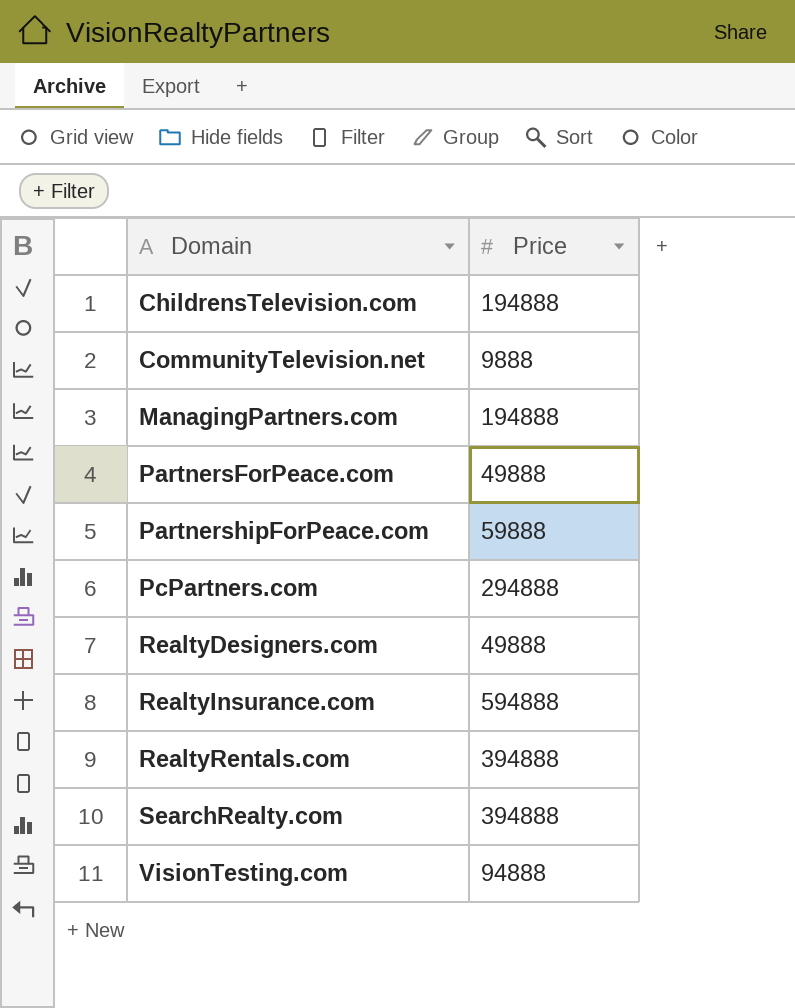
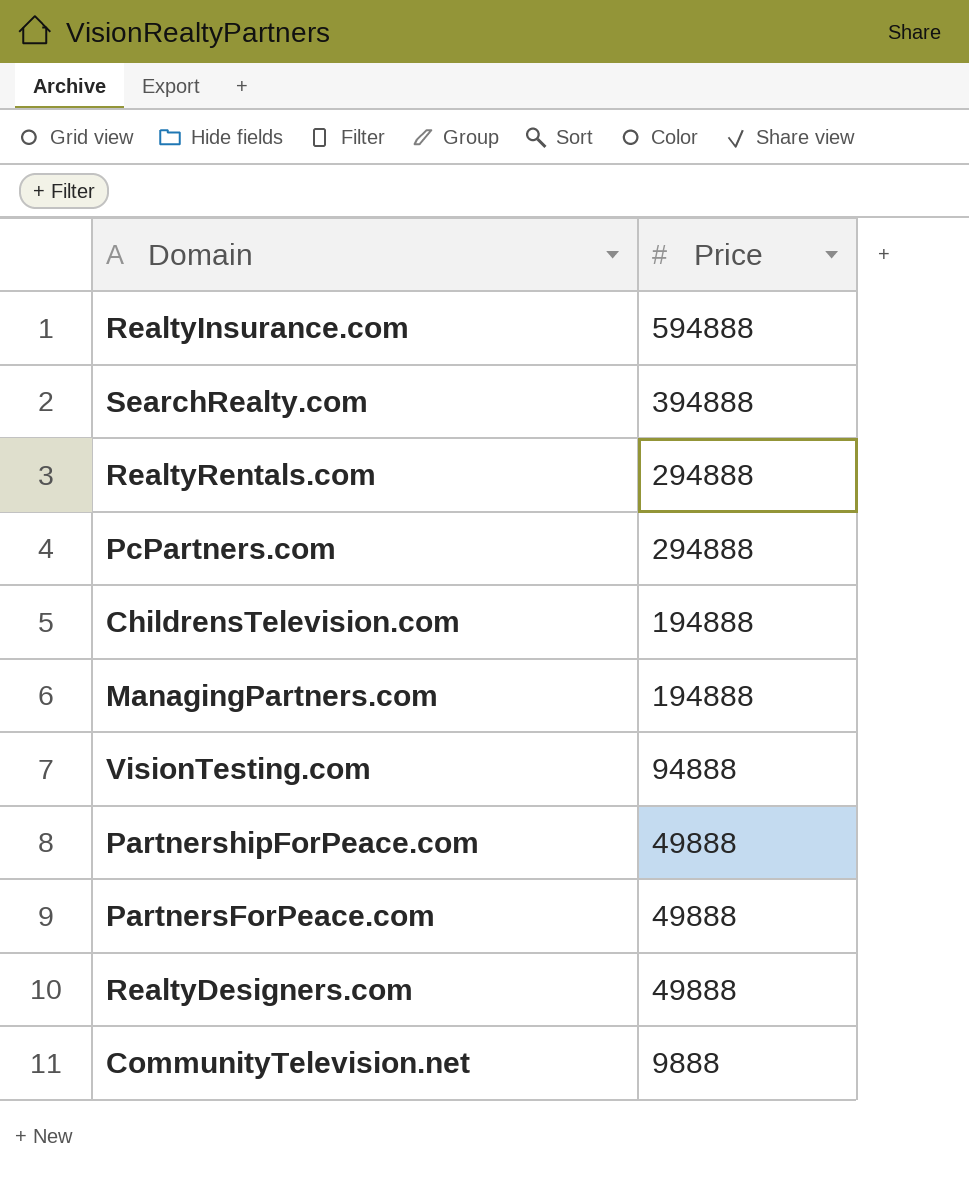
row order: Domain ascending -> Price descending
RealtyRentals.com | Price: 394888 -> 294888
PartnershipForPeace.com | Price: 59888 -> 49888

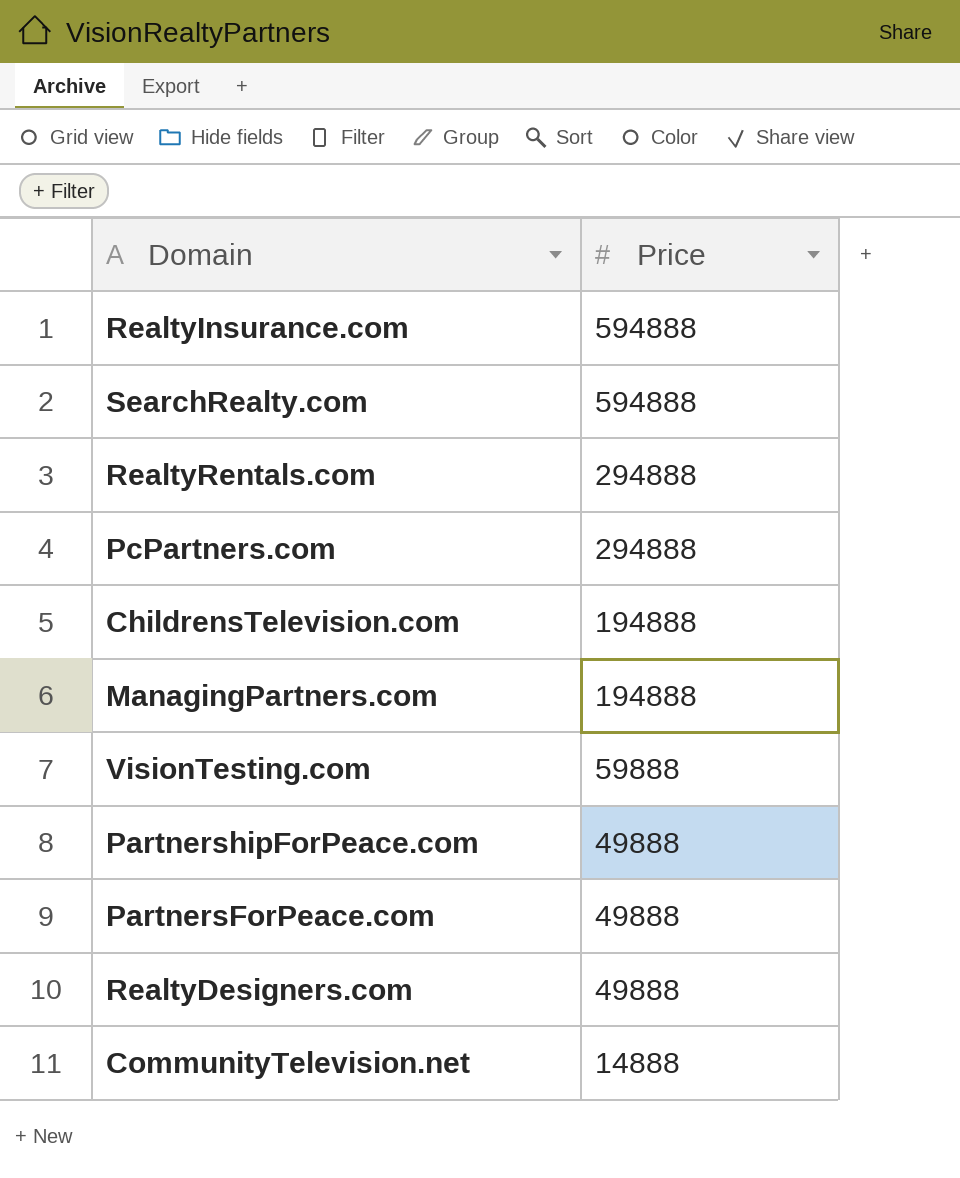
SearchRealty.com | Price: 394888 -> 594888
VisionTesting.com | Price: 94888 -> 59888
CommunityTelevision.net | Price: 9888 -> 14888

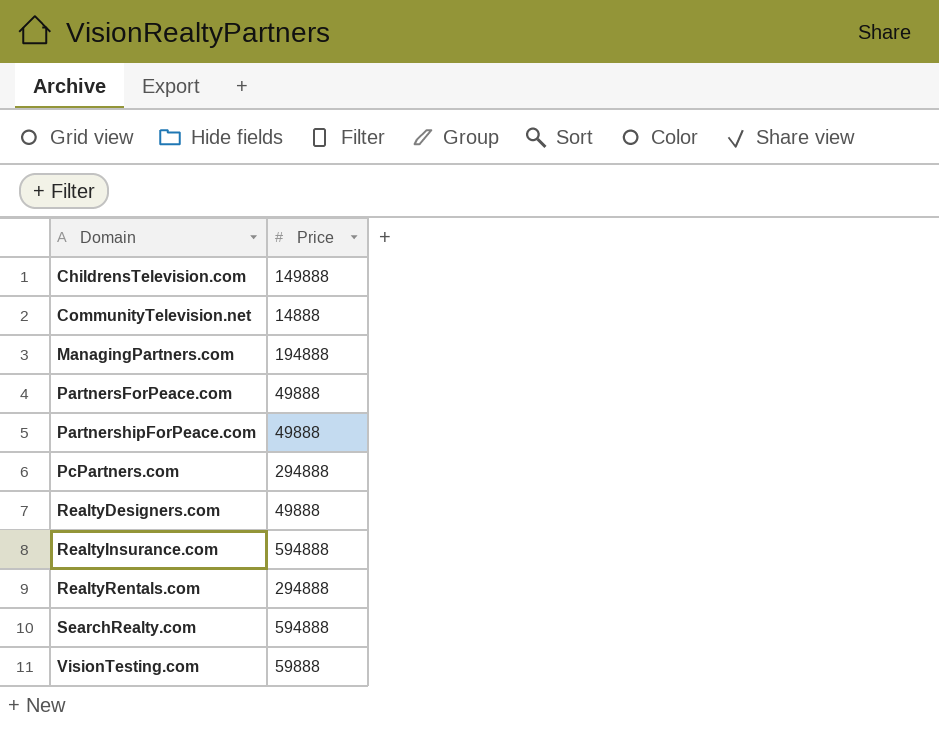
row order: Price descending -> Domain ascending
ChildrensTelevision.com | Price: 194888 -> 149888

